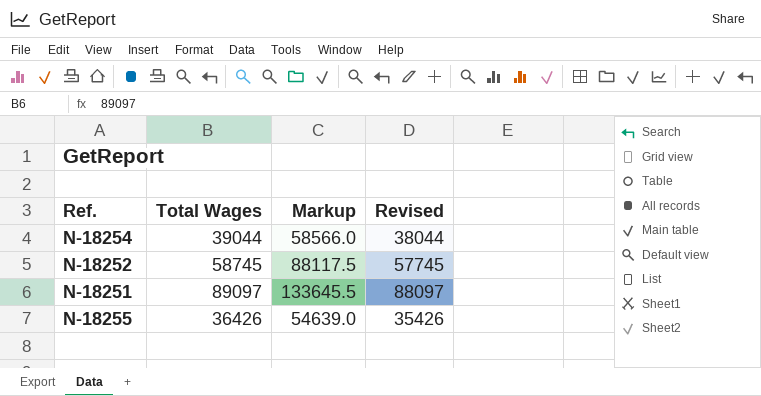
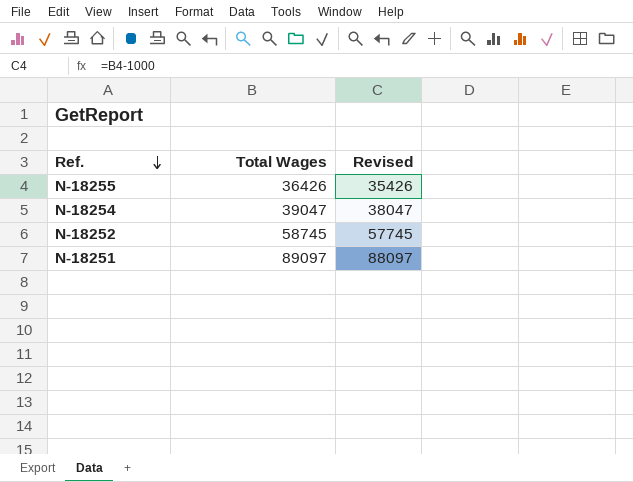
row order: none -> Ref. descending
column Markup | formula: [Total Wages] * 1.5 -> none
N-18254 | Total Wages: 39044 -> 39047
N-18254 | Revised: 38044 -> 38047

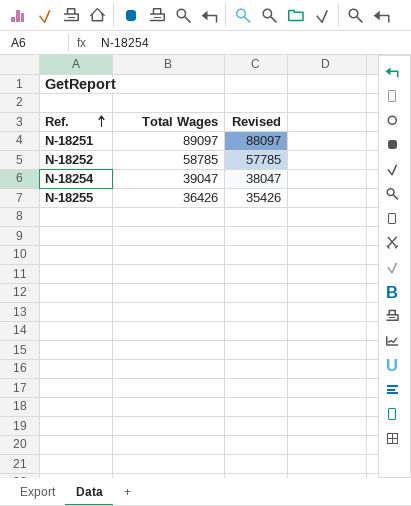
row order: Ref. descending -> Ref. ascending
N-18252 | Total Wages: 58745 -> 58785
N-18252 | Revised: 57745 -> 57785

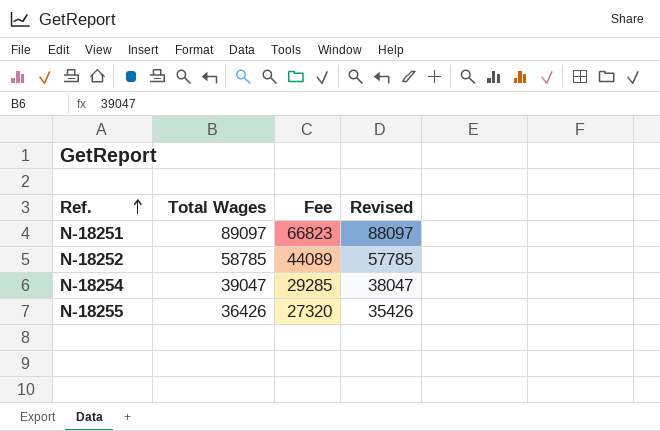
column Fee | formula: none -> [Total Wages] * 0.75

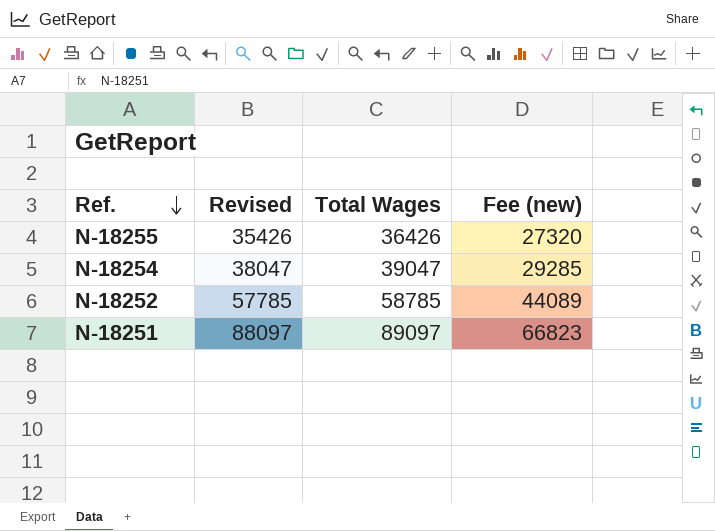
row order: Ref. ascending -> Ref. descending
column Revised | position: 4 -> 2
column name: Fee -> Fee (new)

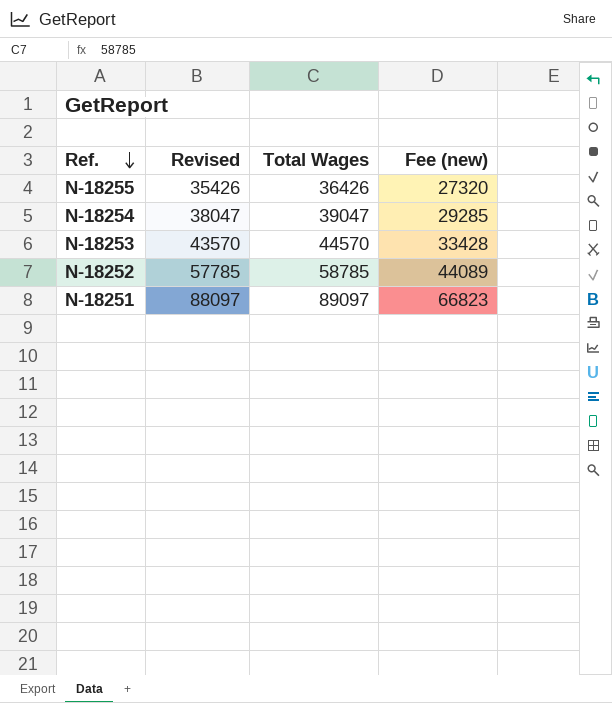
row N-18253: none -> 43570 | 44570 | 33428

